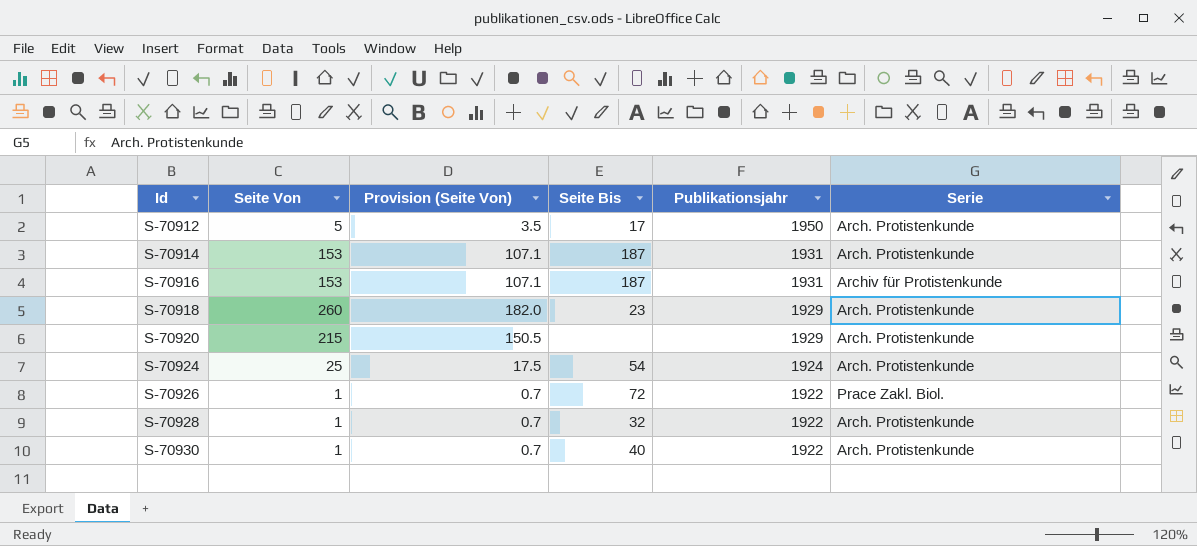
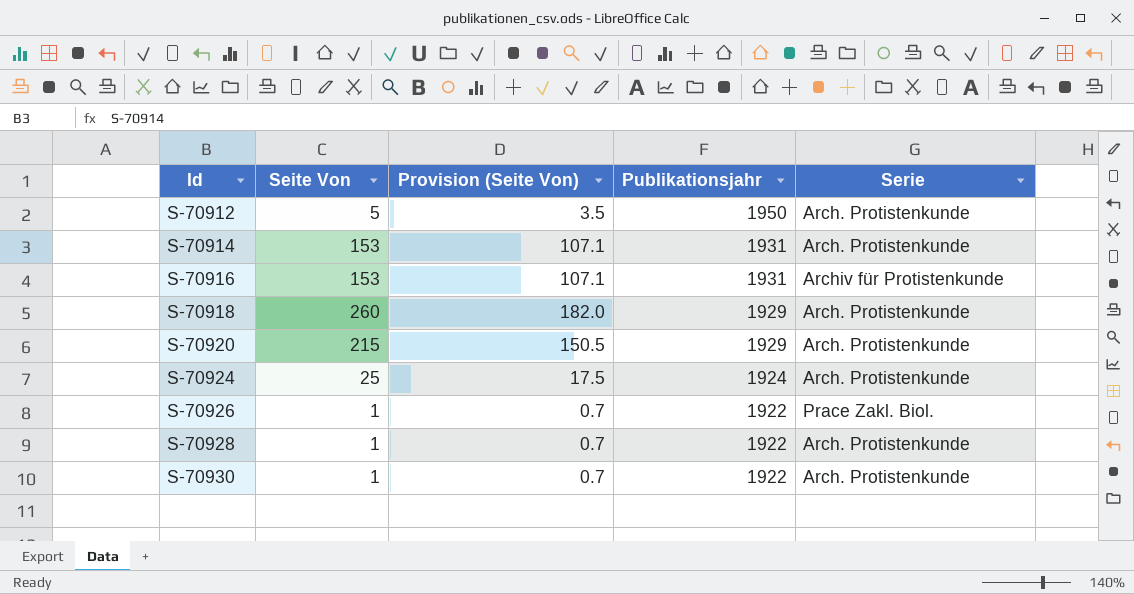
column Seite Bis | position: 4 -> none

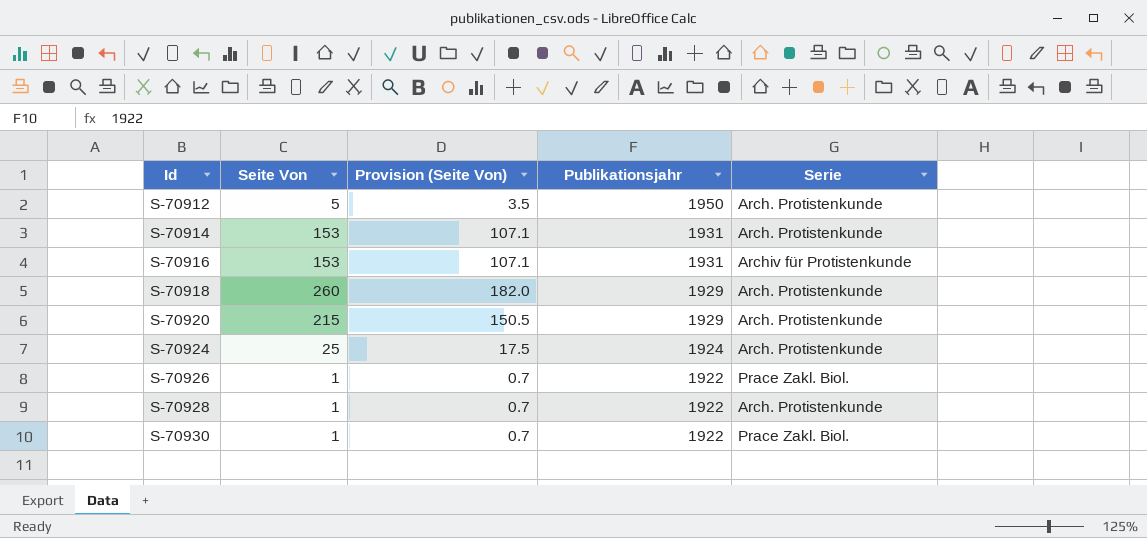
S-70930 | Serie: Arch. Protistenkunde -> Prace Zakl. Biol.

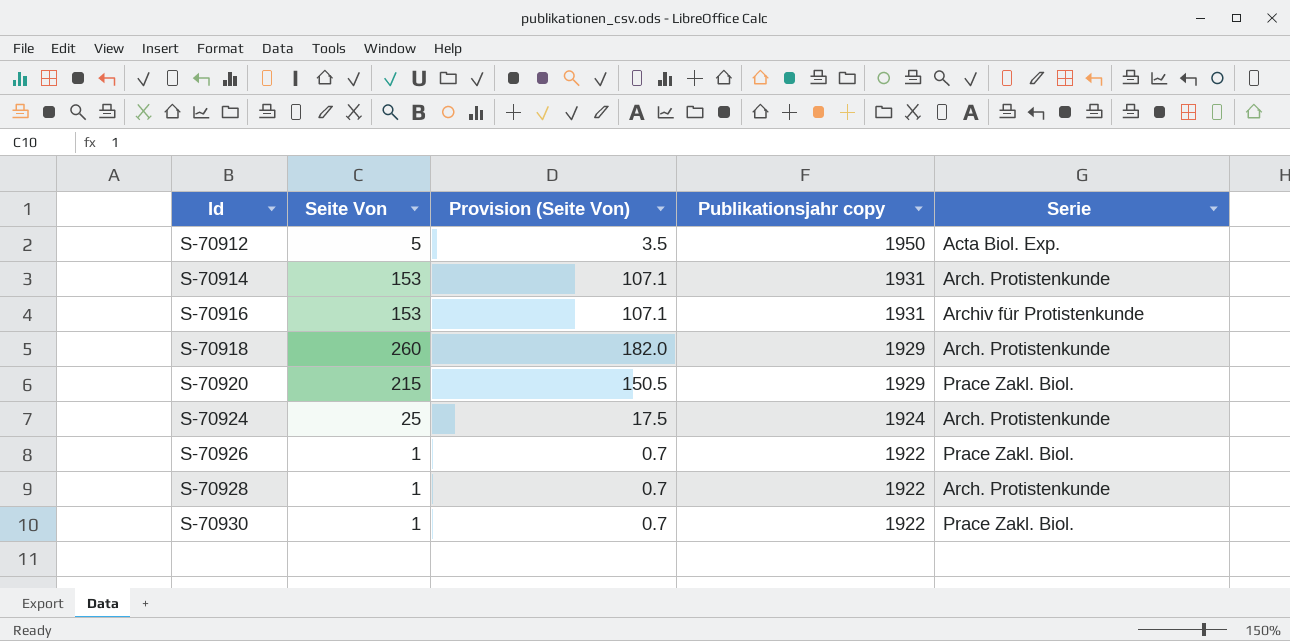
column name: Publikationsjahr -> Publikationsjahr copy
S-70912 | Serie: Arch. Protistenkunde -> Acta Biol. Exp.
S-70920 | Serie: Arch. Protistenkunde -> Prace Zakl. Biol.

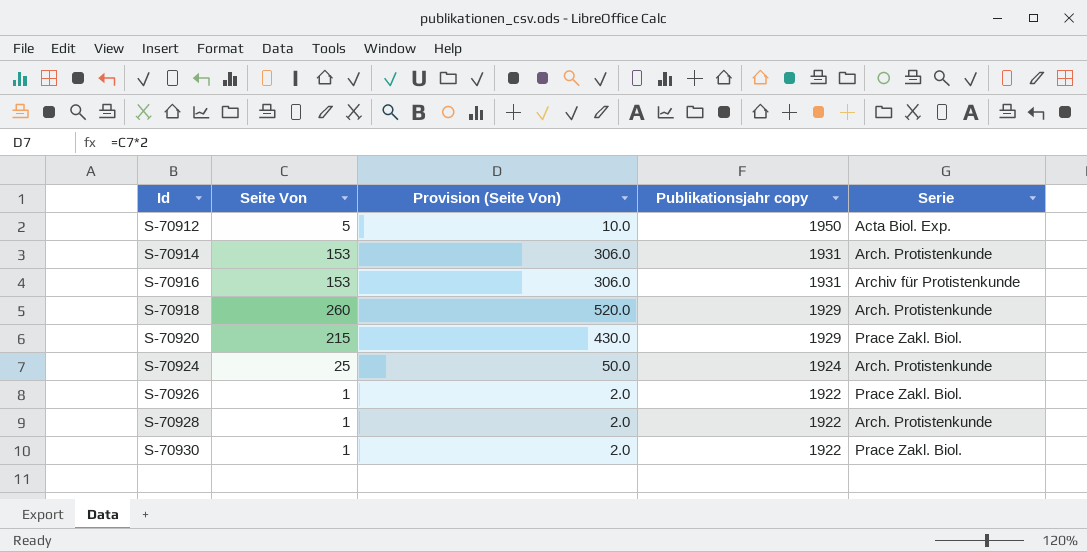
column Provision (Seite Von) | formula: [Seite Von] * 0.7 -> [Seite Von] * 2

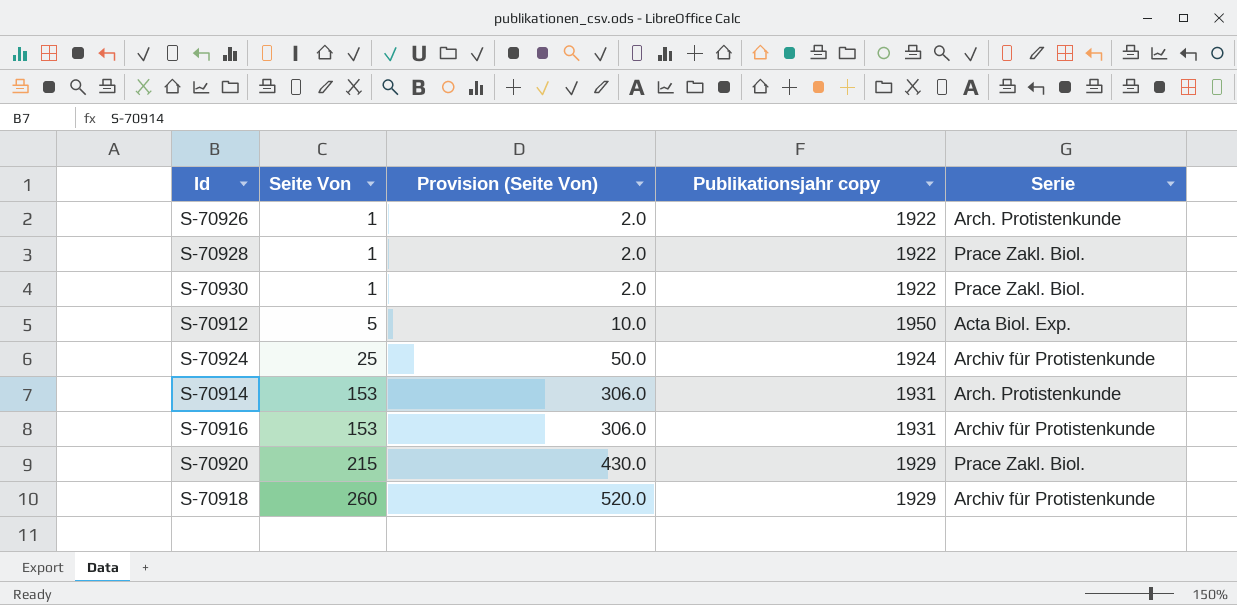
row order: Id ascending -> Seite Von ascending
S-70926 | Serie: Prace Zakl. Biol. -> Arch. Protistenkunde
S-70928 | Serie: Arch. Protistenkunde -> Prace Zakl. Biol.
S-70924 | Serie: Arch. Protistenkunde -> Archiv für Protistenkunde
S-70918 | Serie: Arch. Protistenkunde -> Archiv für Protistenkunde

